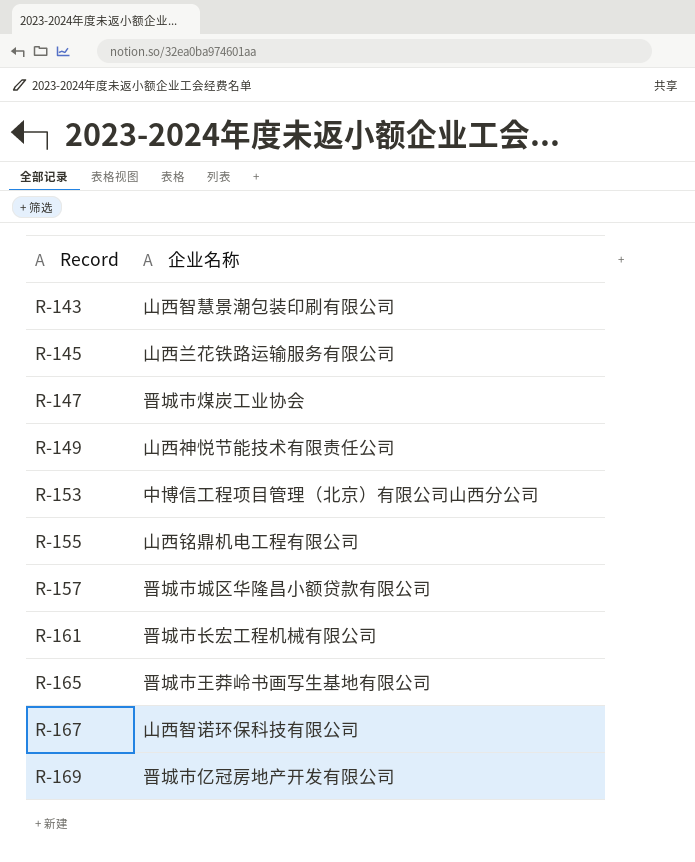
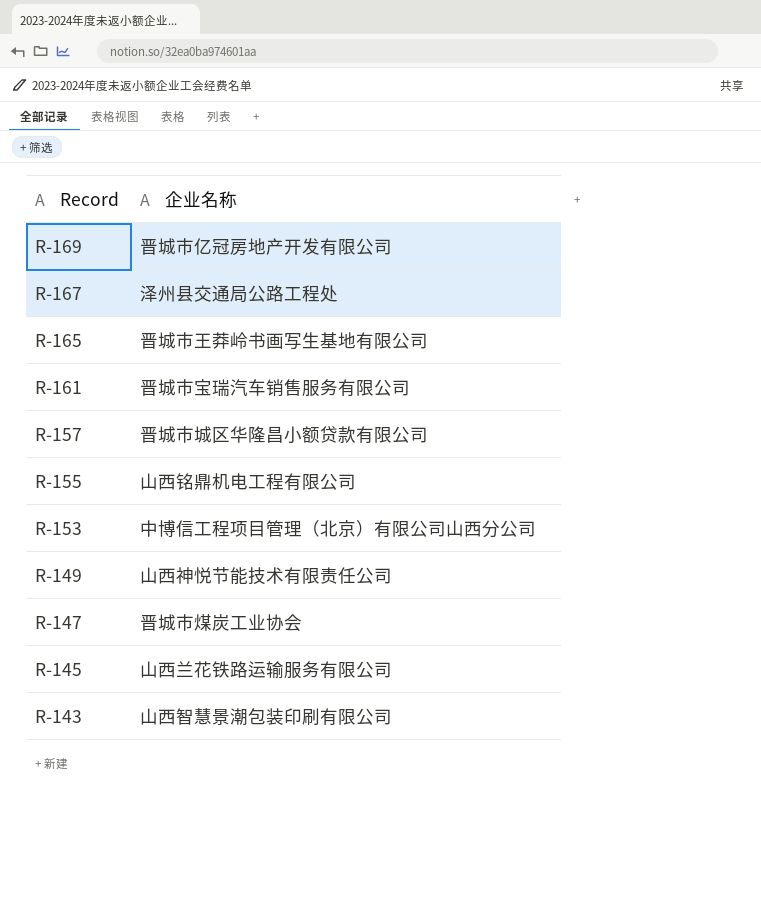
row order: Record ascending -> Record descending
R-167 | 企业名称: 山西智诺环保科技有限公司 -> 泽州县交通局公路工程处
R-161 | 企业名称: 晋城市长宏工程机械有限公司 -> 晋城市宝瑞汽车销售服务有限公司

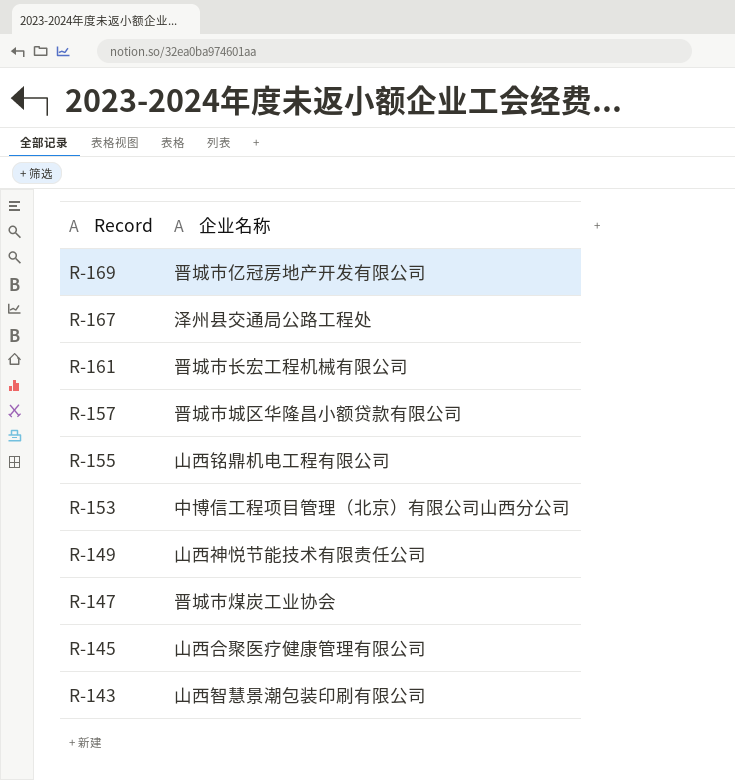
row R-165: 晋城市王莽岭书画写生基地有限公司 -> none
R-161 | 企业名称: 晋城市宝瑞汽车销售服务有限公司 -> 晋城市长宏工程机械有限公司
R-145 | 企业名称: 山西兰花铁路运输服务有限公司 -> 山西合聚医疗健康管理有限公司

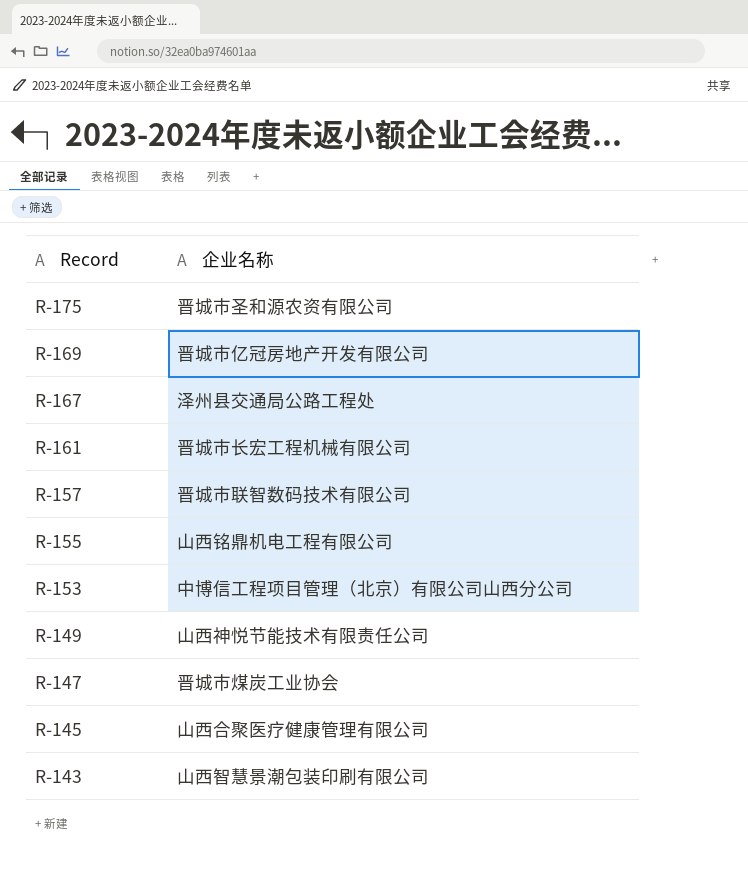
row R-175: none -> 晋城市圣和源农资有限公司
R-157 | 企业名称: 晋城市城区华隆昌小额贷款有限公司 -> 晋城市联智数码技术有限公司

